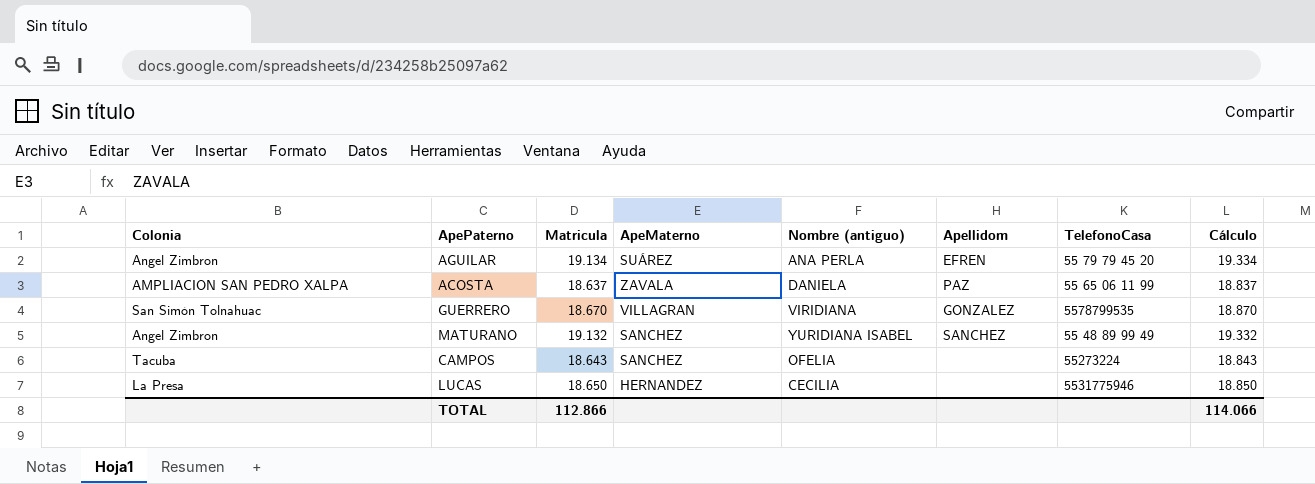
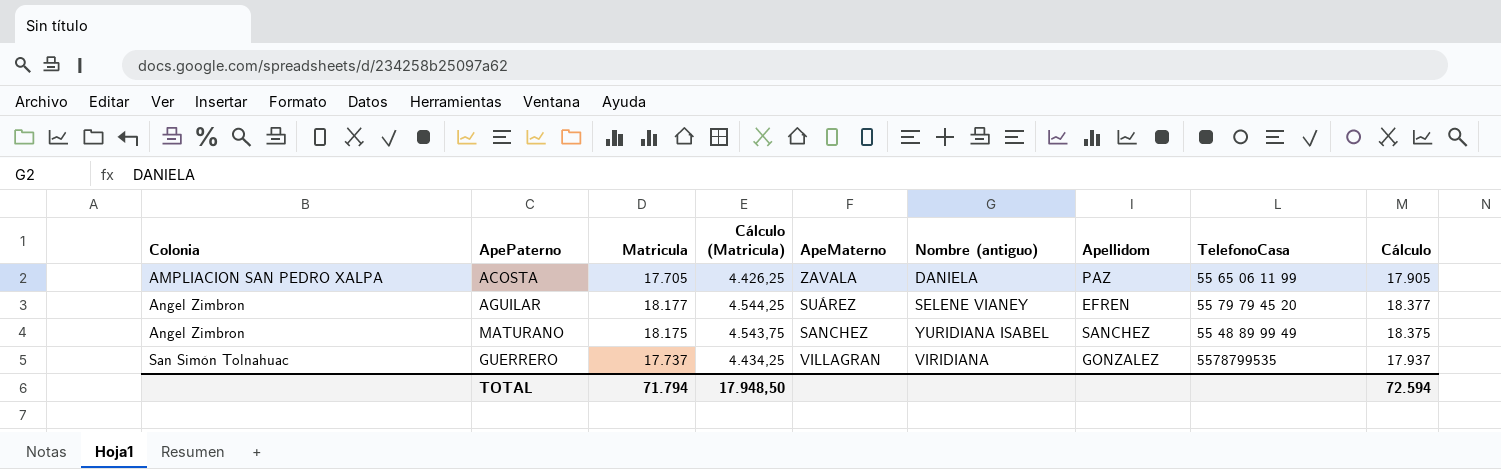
row order: none -> Colonia ascending
column Cálculo (Matricula) | formula: none -> [Matricula] * 0,25
row CAMPOS: Tacuba | 18.643 | SANCHEZ | OFELIA | none | 55273224 | 18.843 -> none
row LUCAS: La Presa | 18.650 | HERNANDEZ | CECILIA | none | 5531775946 | 18.850 -> none
ACOSTA | Matricula: 18.637 -> 17.705
ACOSTA | Cálculo: 18.837 -> 17.905
AGUILAR | Matricula: 19.134 -> 18.177
AGUILAR | Nombre (antiguo): ANA PERLA -> SELENE VIANEY
AGUILAR | Cálculo: 19.334 -> 18.377
MATURANO | Matricula: 19.132 -> 18.175
MATURANO | Cálculo: 19.332 -> 18.375
GUERRERO | Matricula: 18.670 -> 17.737
GUERRERO | Cálculo: 18.870 -> 17.937
TOTAL | Matricula: 112.866 -> 71.794
TOTAL | Cálculo: 114.066 -> 72.594

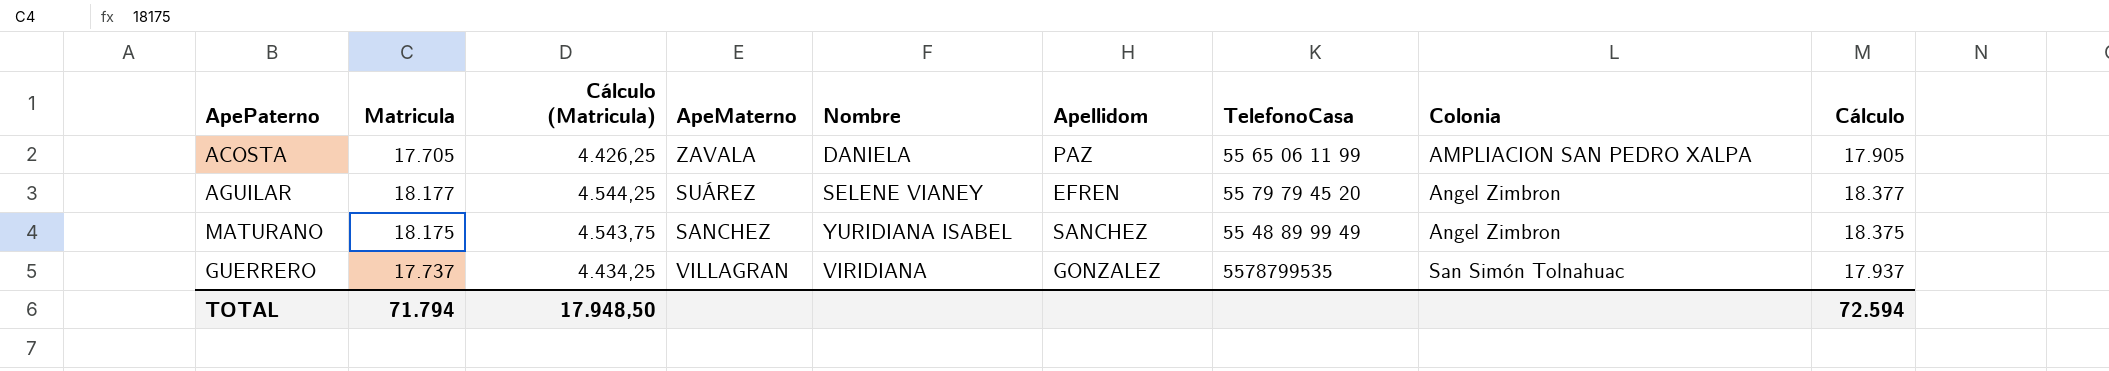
column name: Nombre (antiguo) -> Nombre
column Colonia | position: 1 -> 8

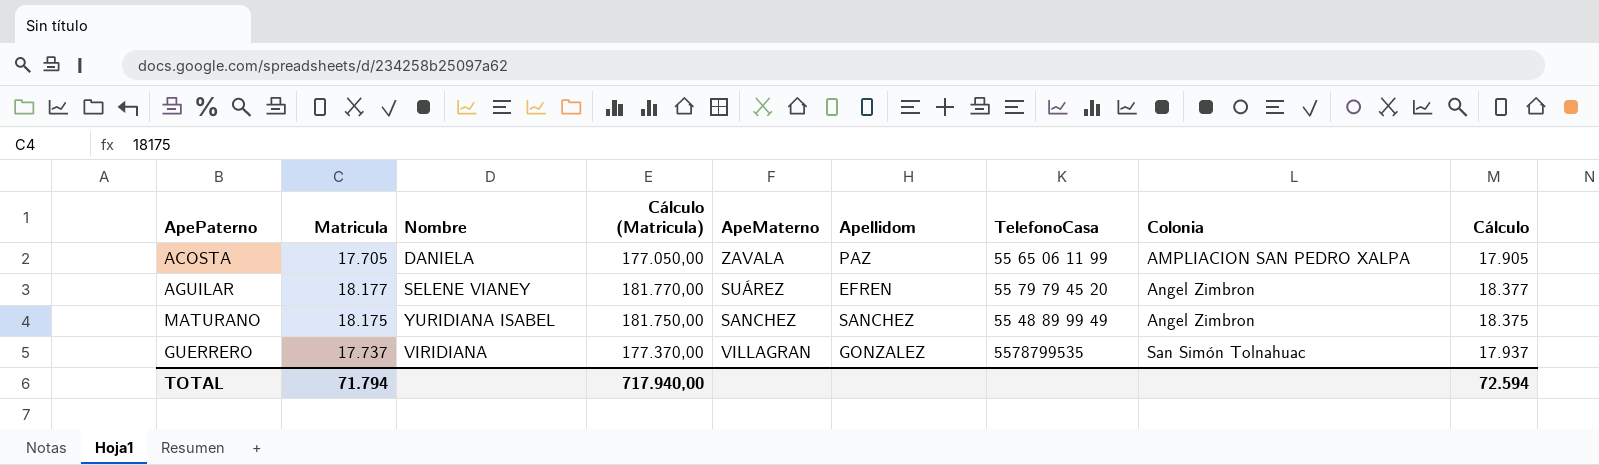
column Nombre | position: 5 -> 3
column Cálculo (Matricula) | formula: [Matricula] * 0,25 -> [Matricula] * 10
TOTAL | Cálculo (Matricula): 17.948,50 -> 717.940,00

